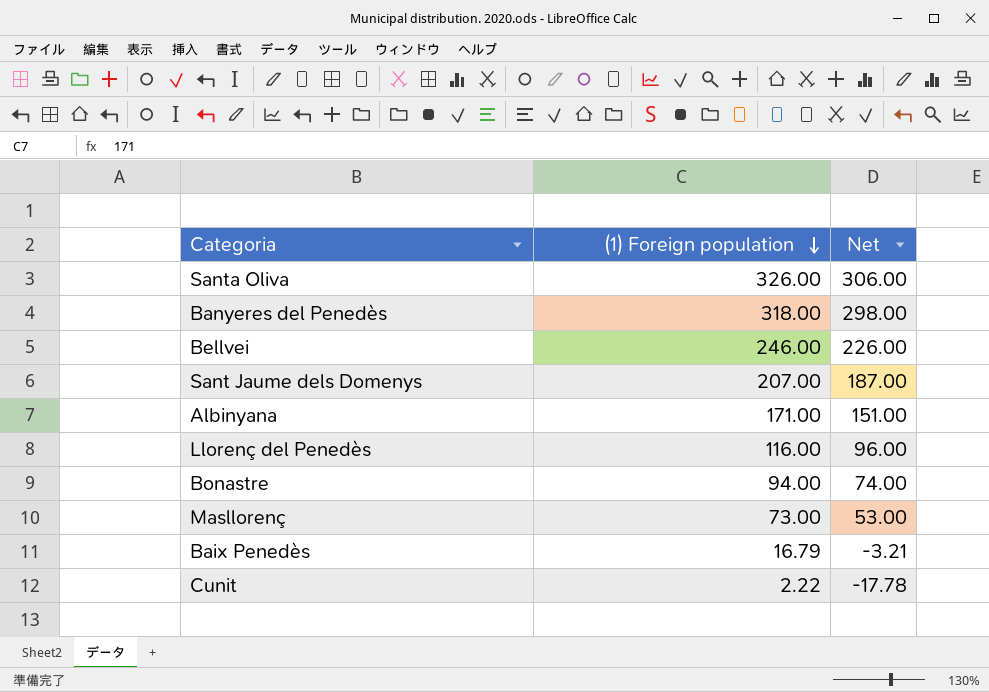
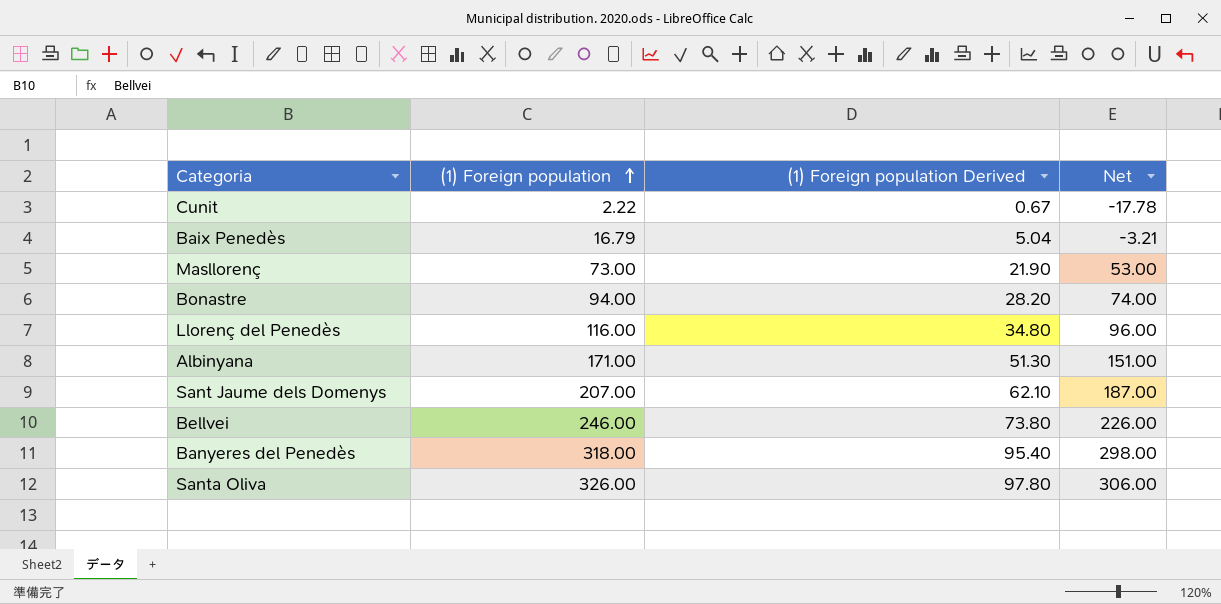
row order: (1) Foreign population descending -> (1) Foreign population ascending
column (1) Foreign population Derived | formula: none -> [(1) Foreign population] * 0.3

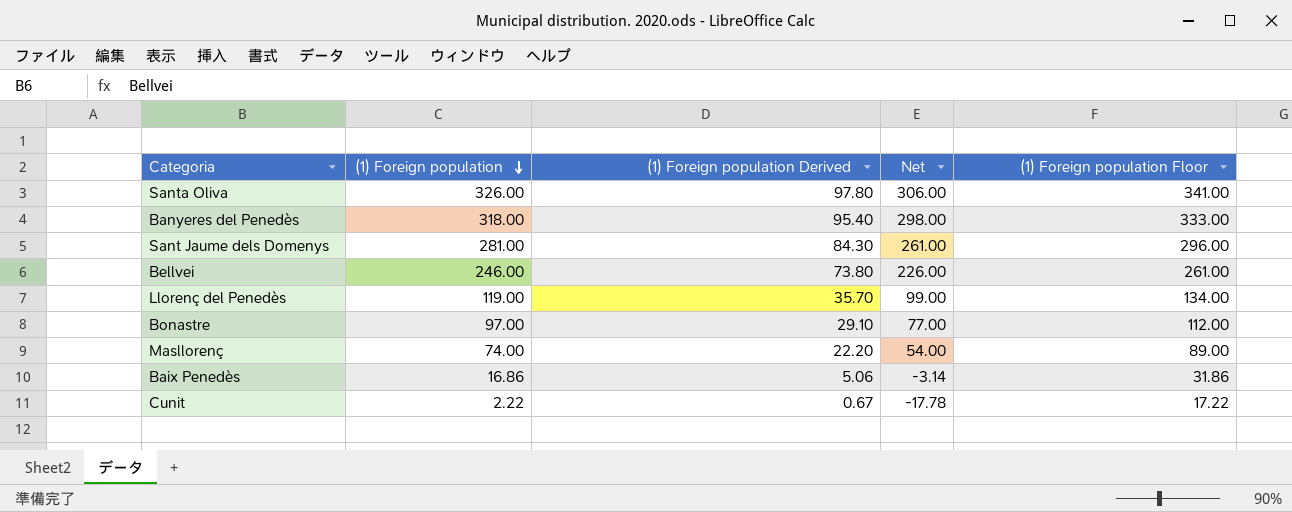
row order: (1) Foreign population ascending -> (1) Foreign population descending
column (1) Foreign population Floor | formula: none -> [(1) Foreign population] + 15
row Albinyana: 171.00 | 51.30 | 151.00 -> none
Sant Jaume dels Domenys | (1) Foreign population: 207.00 -> 281.00
Sant Jaume dels Domenys | (1) Foreign population Derived: 62.10 -> 84.30
Sant Jaume dels Domenys | Net: 187.00 -> 261.00
Llorenç del Penedès | (1) Foreign population: 116.00 -> 119.00
Llorenç del Penedès | (1) Foreign population Derived: 34.80 -> 35.70
Llorenç del Penedès | Net: 96.00 -> 99.00
Bonastre | (1) Foreign population: 94.00 -> 97.00
Bonastre | (1) Foreign population Derived: 28.20 -> 29.10
Bonastre | Net: 74.00 -> 77.00
Masllorenç | (1) Foreign population: 73.00 -> 74.00
Masllorenç | (1) Foreign population Derived: 21.90 -> 22.20
Masllorenç | Net: 53.00 -> 54.00
Baix Penedès | (1) Foreign population: 16.79 -> 16.86
Baix Penedès | (1) Foreign population Derived: 5.04 -> 5.06
Baix Penedès | Net: -3.21 -> -3.14

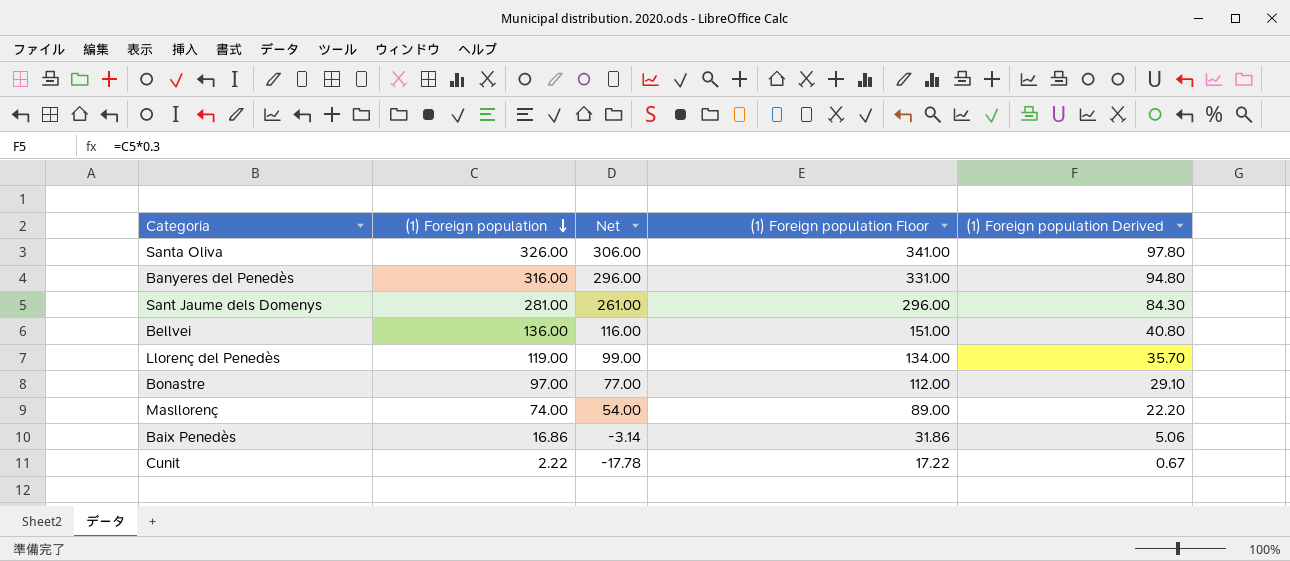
column (1) Foreign population Derived | position: 3 -> 5
Banyeres del Penedès | (1) Foreign population: 318.00 -> 316.00
Banyeres del Penedès | Net: 298.00 -> 296.00
Banyeres del Penedès | (1) Foreign population Floor: 333.00 -> 331.00
Banyeres del Penedès | (1) Foreign population Derived: 95.40 -> 94.80
Bellvei | (1) Foreign population: 246.00 -> 136.00
Bellvei | Net: 226.00 -> 116.00
Bellvei | (1) Foreign population Floor: 261.00 -> 151.00
Bellvei | (1) Foreign population Derived: 73.80 -> 40.80

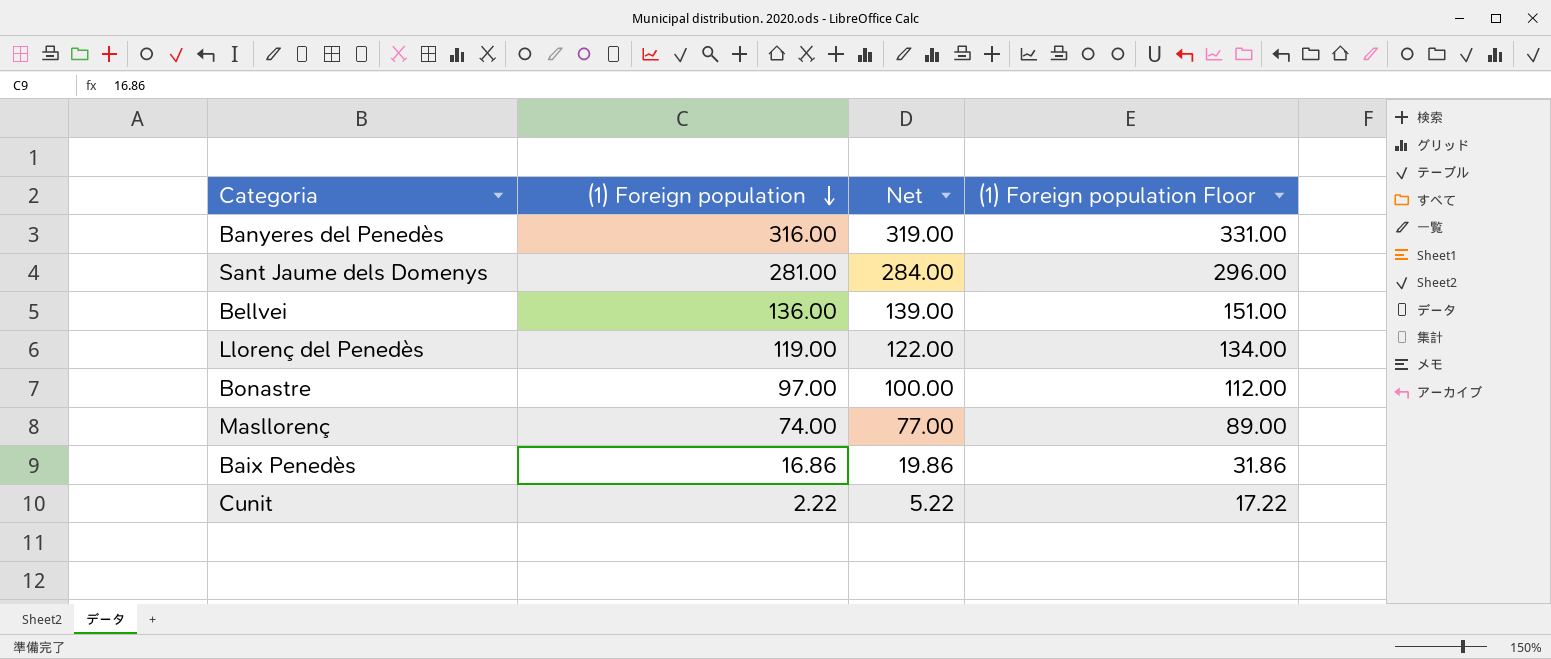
column (1) Foreign population Derived | formula: [(1) Foreign population] * 0.3 -> none
column Net | formula: [(1) Foreign population] - 20 -> [(1) Foreign population] + 3
row Santa Oliva: 326.00 | 306.00 | 341.00 | 97.80 -> none

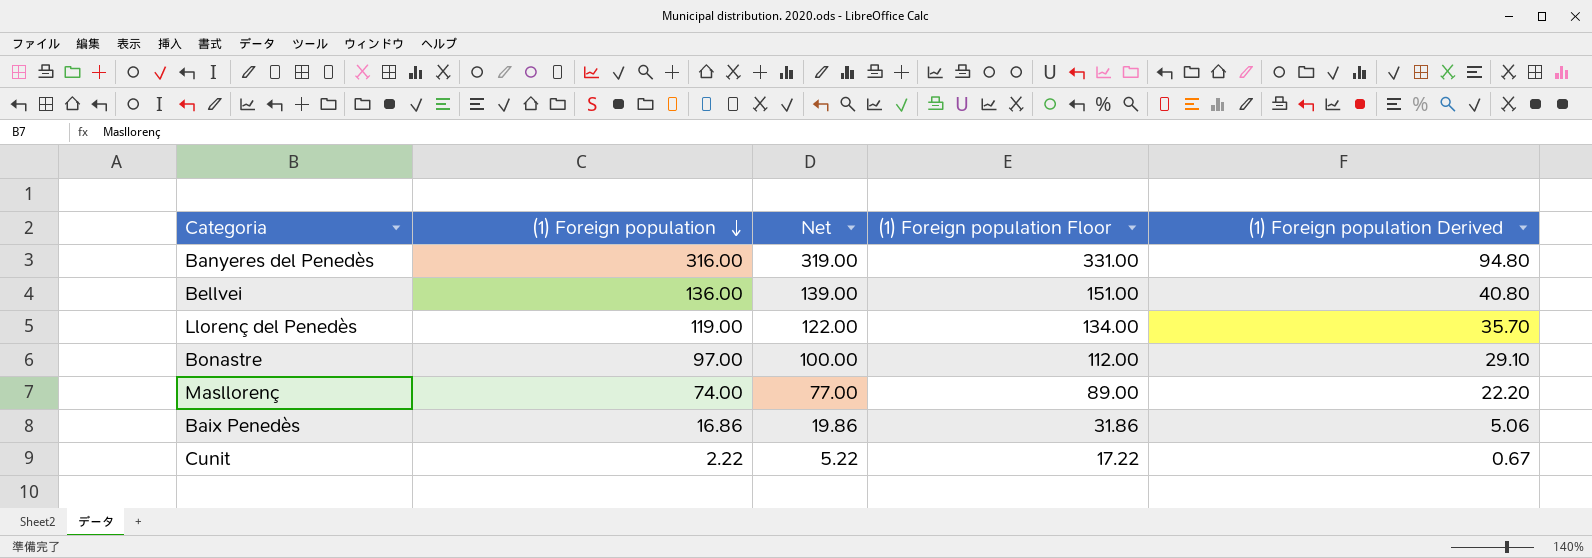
column (1) Foreign population Derived | formula: none -> [(1) Foreign population] * 0.3
row Sant Jaume dels Domenys: 281.00 | 284.00 | 296.00 -> none

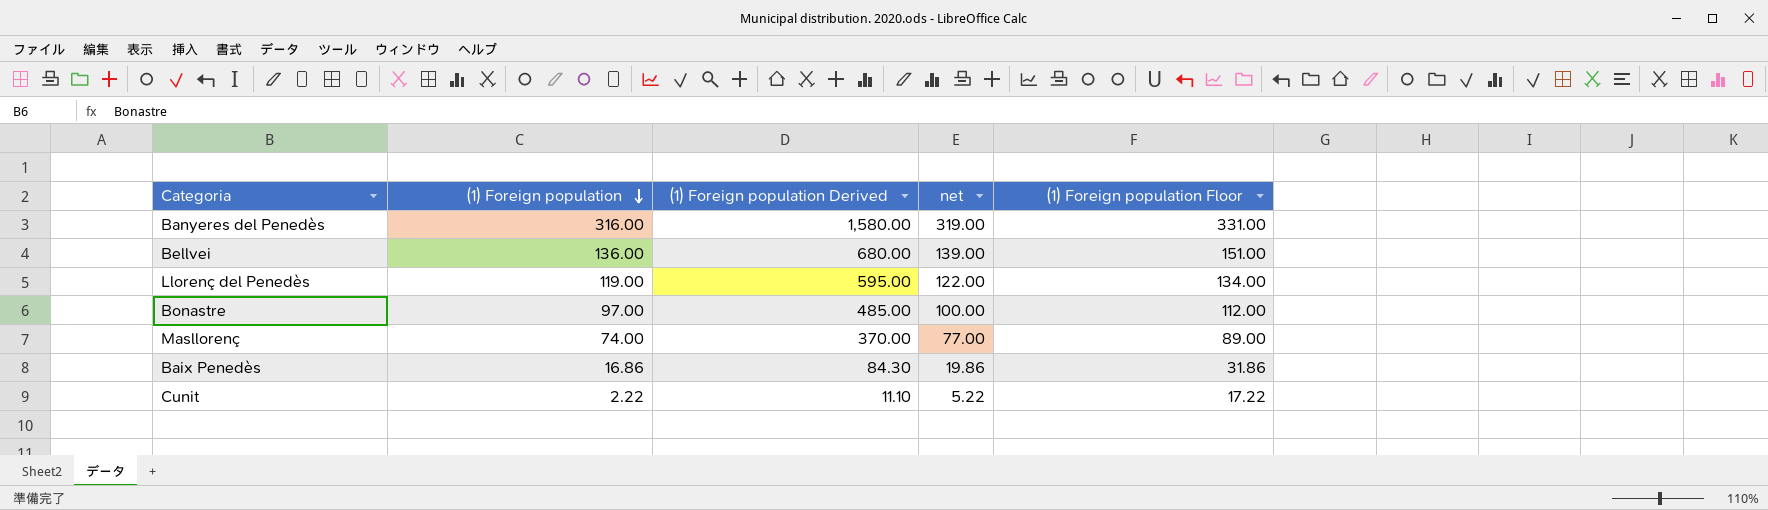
column (1) Foreign population Derived | formula: [(1) Foreign population] * 0.3 -> [(1) Foreign population] * 5
column (1) Foreign population Derived | position: 5 -> 3
column name: Net -> net

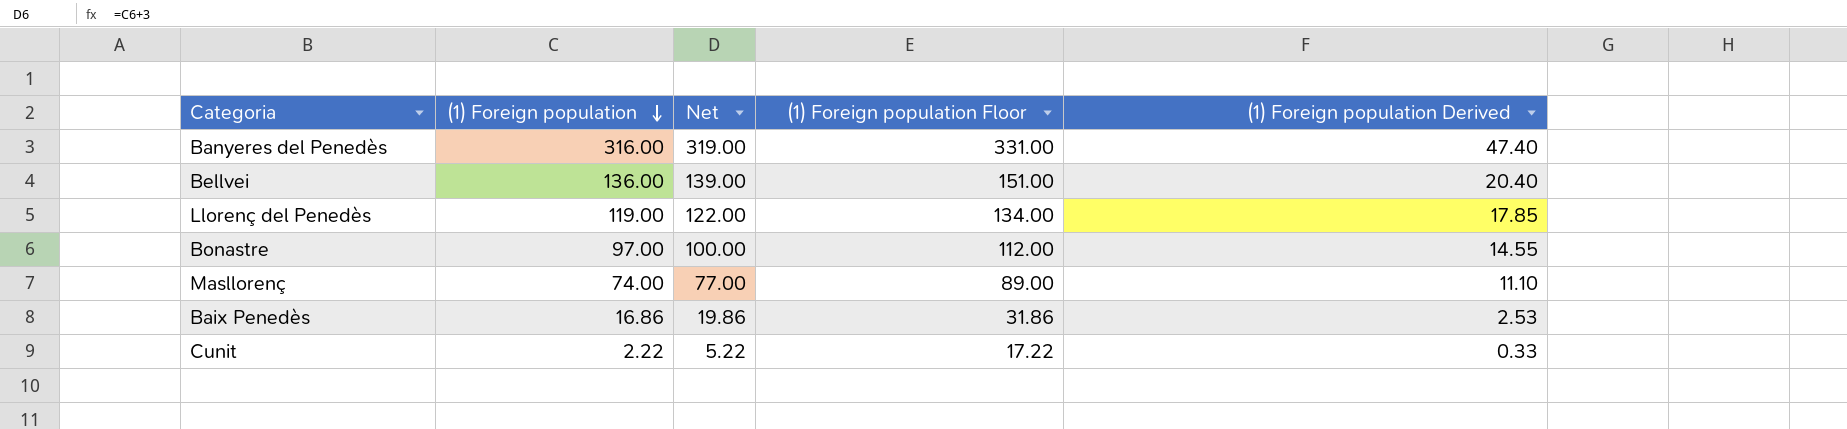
column name: net -> Net
column (1) Foreign population Derived | formula: [(1) Foreign population] * 5 -> [(1) Foreign population] * 0.15
column (1) Foreign population Derived | position: 3 -> 5

